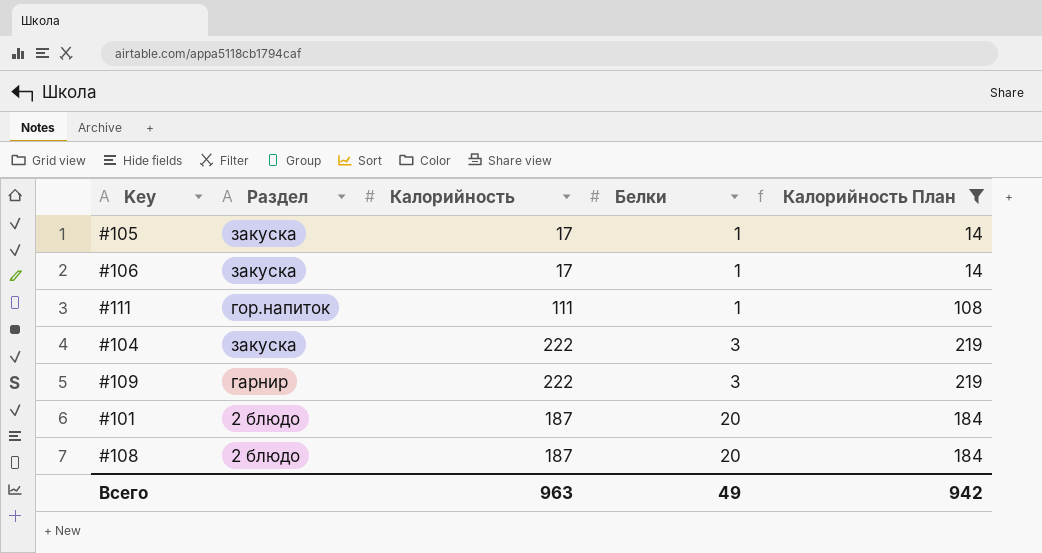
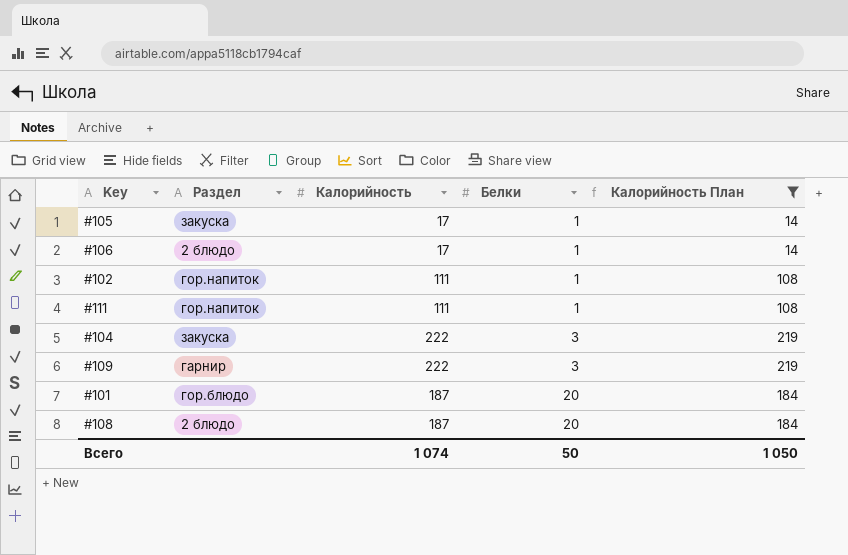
#106 | Раздел: закуска -> 2 блюдо
row #102: none -> гор.напиток | 111 | 1 | 108
#101 | Раздел: 2 блюдо -> гор.блюдо
Всего | Калорийность: 963 -> 1 074
Всего | Белки: 49 -> 50
Всего | Калорийность План: 942 -> 1 050

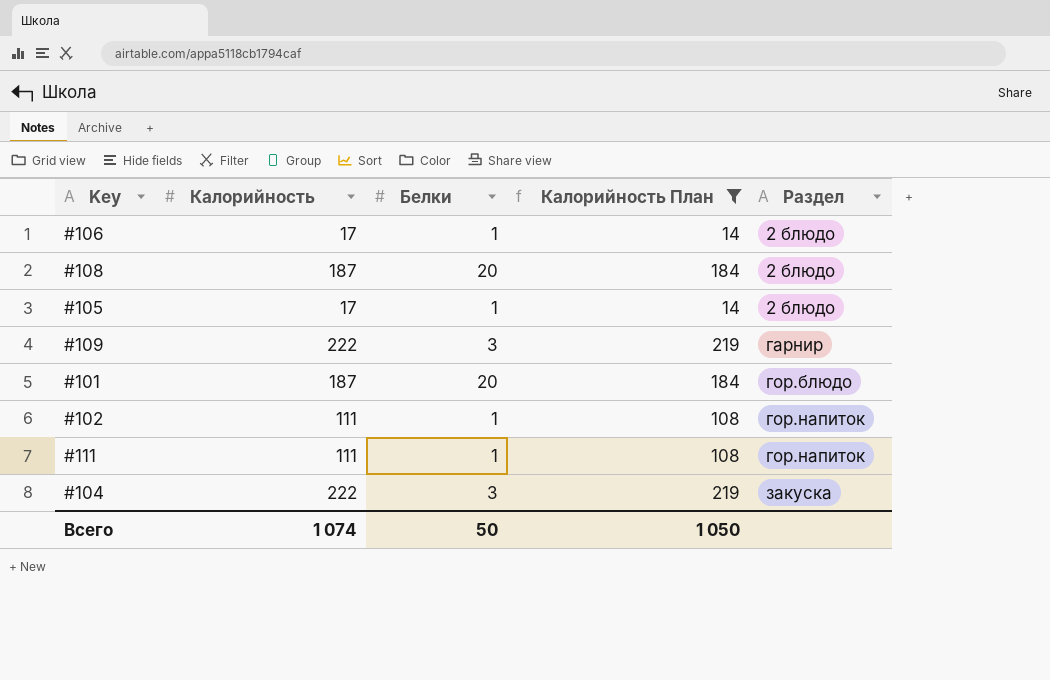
row order: Белки ascending -> Раздел ascending
column Раздел | position: 2 -> 5
#105 | Раздел: закуска -> 2 блюдо

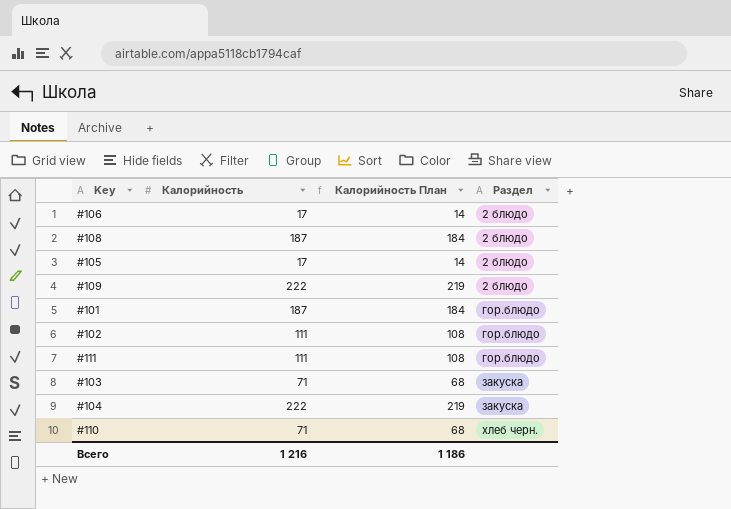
filter: Калорийность План != 68 -> none
column Белки | position: 3 -> none
#109 | Раздел: гарнир -> 2 блюдо
#102 | Раздел: гор.напиток -> гор.блюдо
#111 | Раздел: гор.напиток -> гор.блюдо
Всего | Калорийность: 1 074 -> 1 216
Всего | Калорийность План: 1 050 -> 1 186

